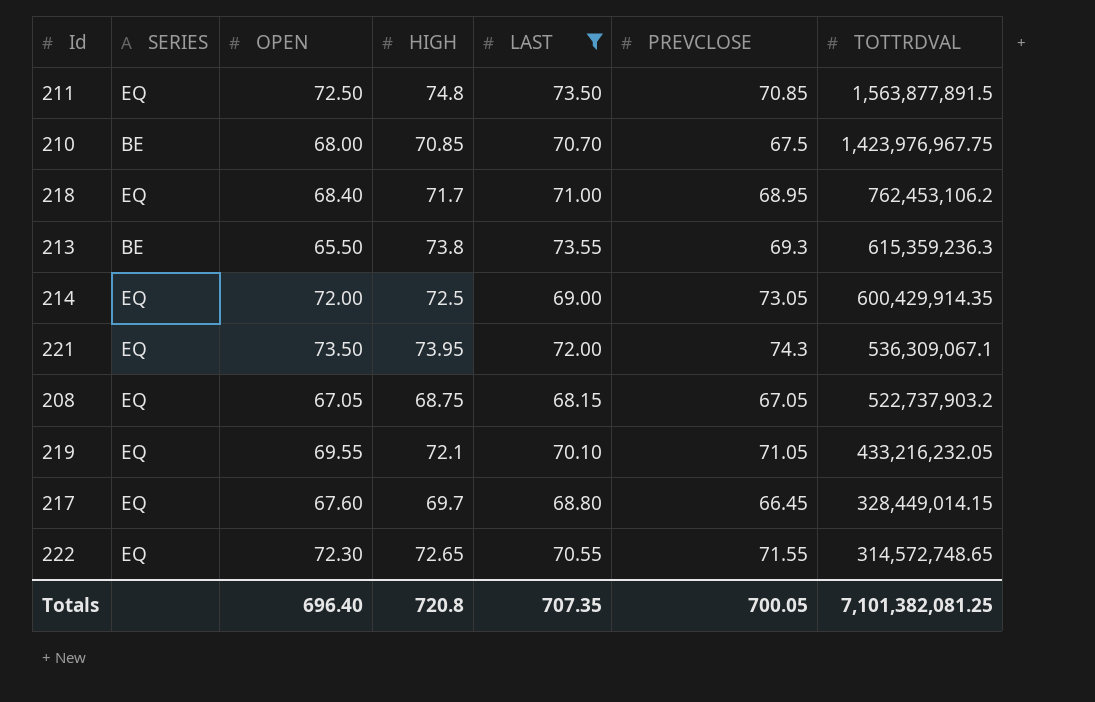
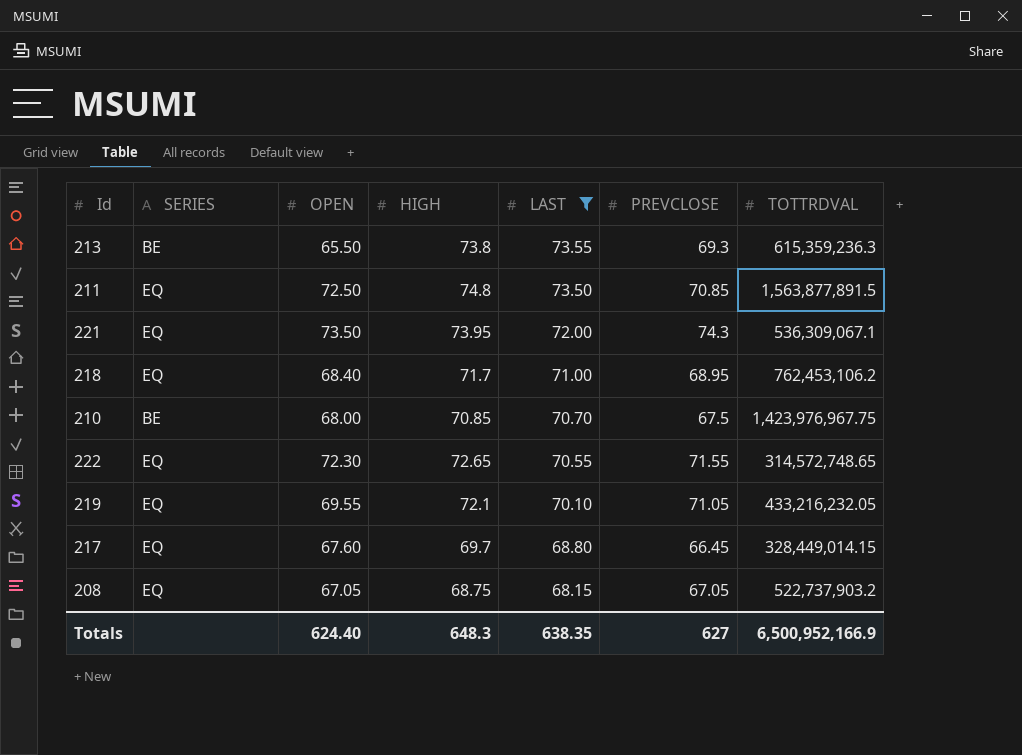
row order: TOTTRDVAL descending -> LAST descending
row 214: EQ | 72.00 | 72.5 | 69.00 | 73.05 | 600,429,914.35 -> none
Totals | OPEN: 696.40 -> 624.40
Totals | HIGH: 720.8 -> 648.3
Totals | LAST: 707.35 -> 638.35
Totals | PREVCLOSE: 700.05 -> 627
Totals | TOTTRDVAL: 7,101,382,081.25 -> 6,500,952,166.9

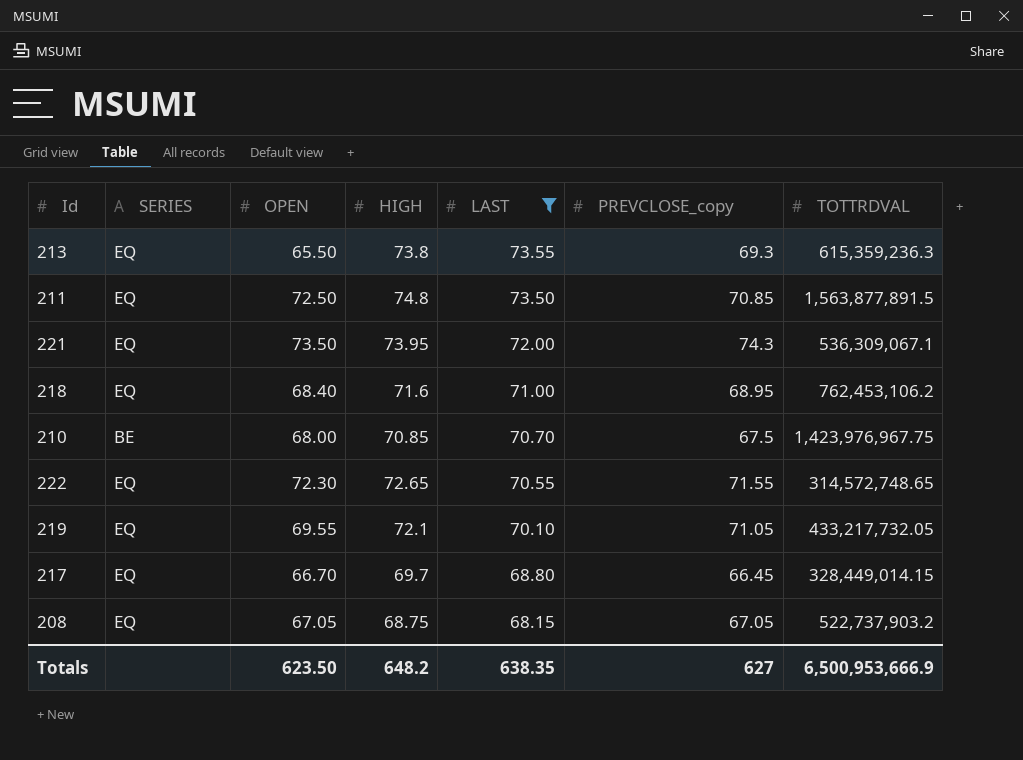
column name: PREVCLOSE -> PREVCLOSE_copy
213 | SERIES: BE -> EQ
218 | HIGH: 71.7 -> 71.6
219 | TOTTRDVAL: 433,216,232.05 -> 433,217,732.05
217 | OPEN: 67.60 -> 66.70
Totals | OPEN: 624.40 -> 623.50
Totals | HIGH: 648.3 -> 648.2
Totals | TOTTRDVAL: 6,500,952,166.9 -> 6,500,953,666.9

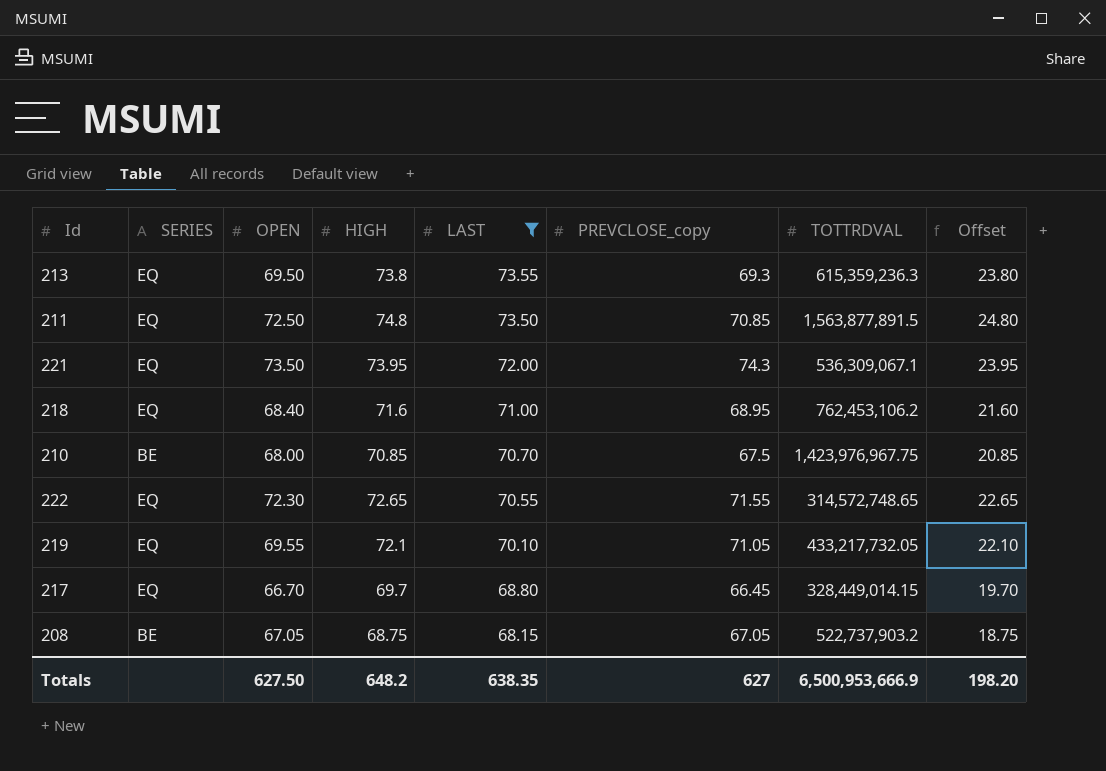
column Offset | formula: none -> [HIGH] - 50
213 | OPEN: 65.50 -> 69.50
208 | SERIES: EQ -> BE
Totals | OPEN: 623.50 -> 627.50

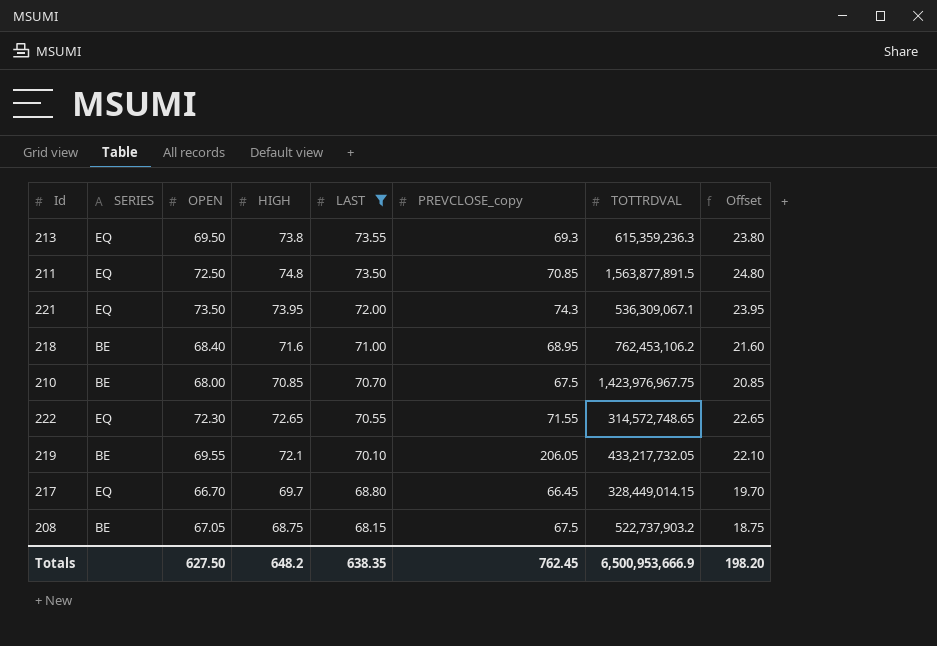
218 | SERIES: EQ -> BE
219 | SERIES: EQ -> BE
219 | PREVCLOSE_copy: 71.05 -> 206.05
208 | PREVCLOSE_copy: 67.05 -> 67.5
Totals | PREVCLOSE_copy: 627 -> 762.45

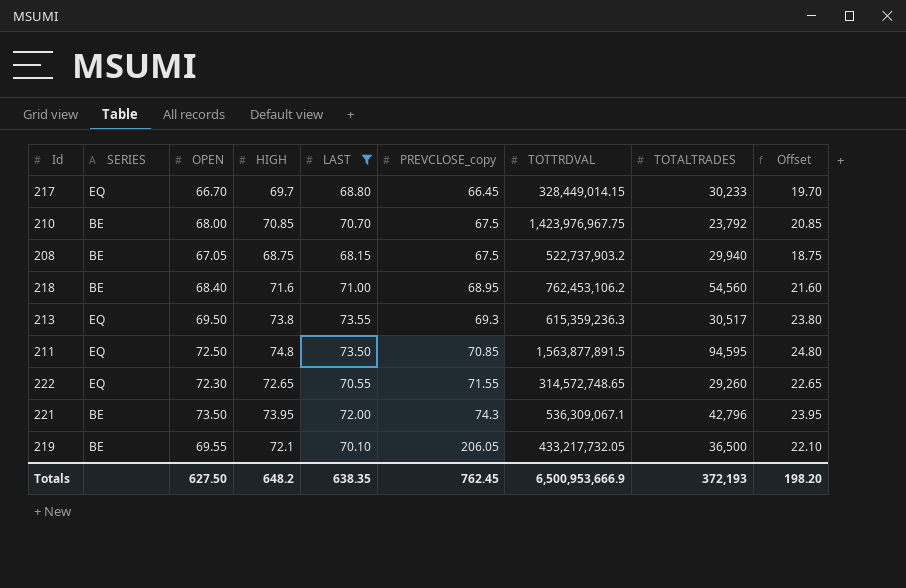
row order: LAST descending -> PREVCLOSE_copy ascending
column TOTALTRADES | position: none -> 8
221 | SERIES: EQ -> BE

